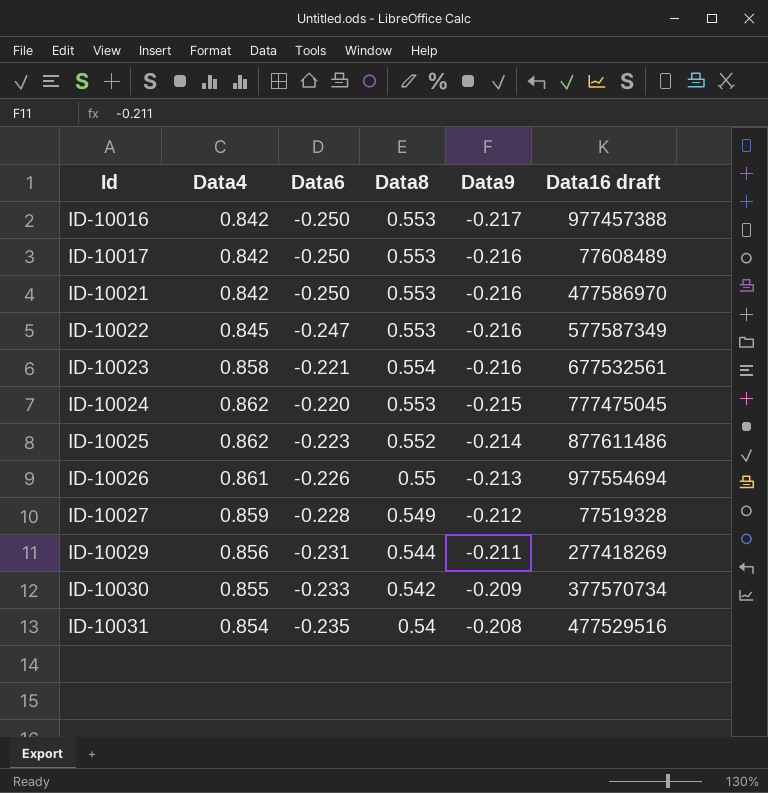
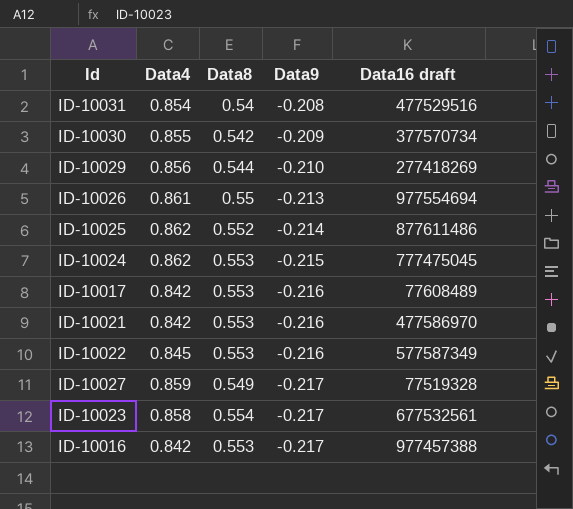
row order: Id ascending -> Data9 descending
column Data6 | position: 3 -> none
ID-10029 | Data9: -0.211 -> -0.210
ID-10027 | Data9: -0.212 -> -0.217
ID-10023 | Data9: -0.216 -> -0.217

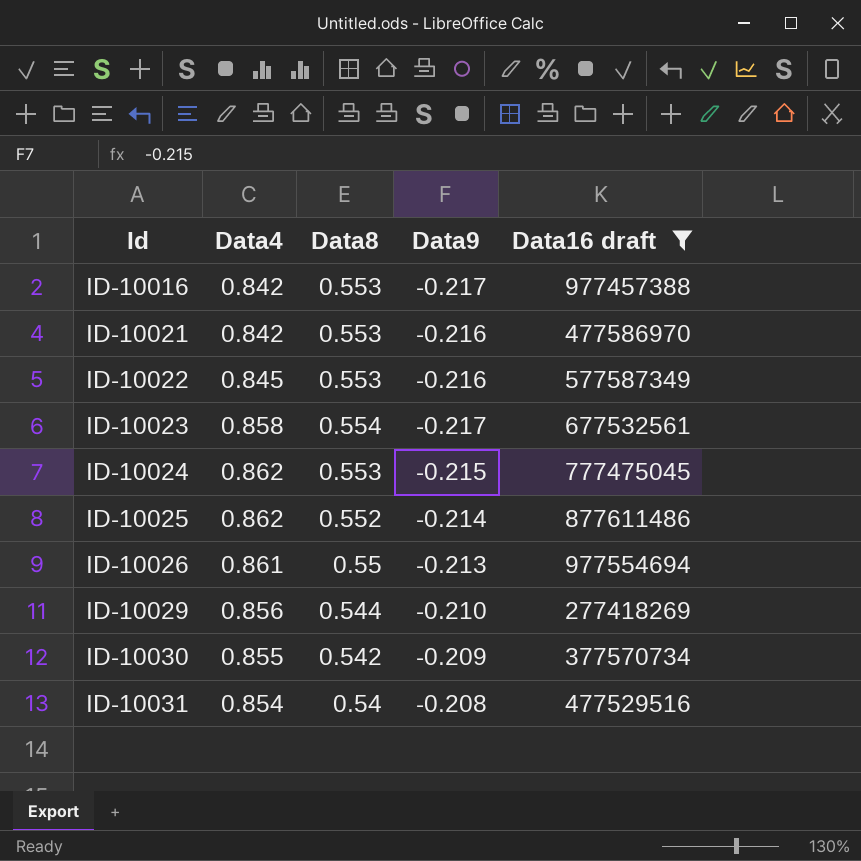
filter: none -> Data16 draft >= 277418269
row order: Data9 descending -> Id ascending

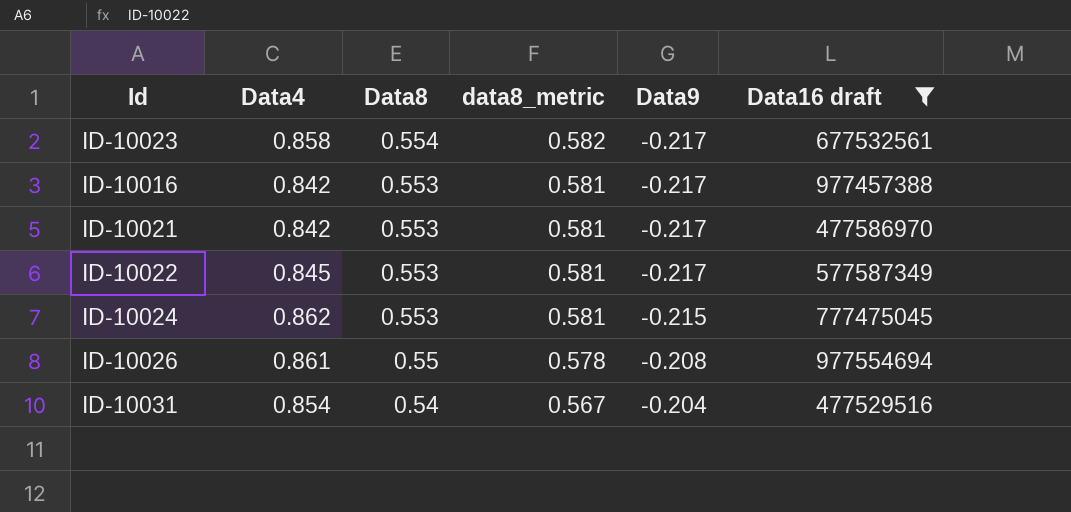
row order: Id ascending -> Data8 descending
column data8_metric | formula: none -> [Data8] * 1.05
row ID-10025: 0.862 | 0.552 | -0.214 | 877611486 -> none
row ID-10029: 0.856 | 0.544 | -0.210 | 277418269 -> none
row ID-10030: 0.855 | 0.542 | -0.209 | 377570734 -> none
ID-10021 | Data9: -0.216 -> -0.217
ID-10022 | Data9: -0.216 -> -0.217
ID-10026 | Data9: -0.213 -> -0.208
ID-10031 | Data9: -0.208 -> -0.204

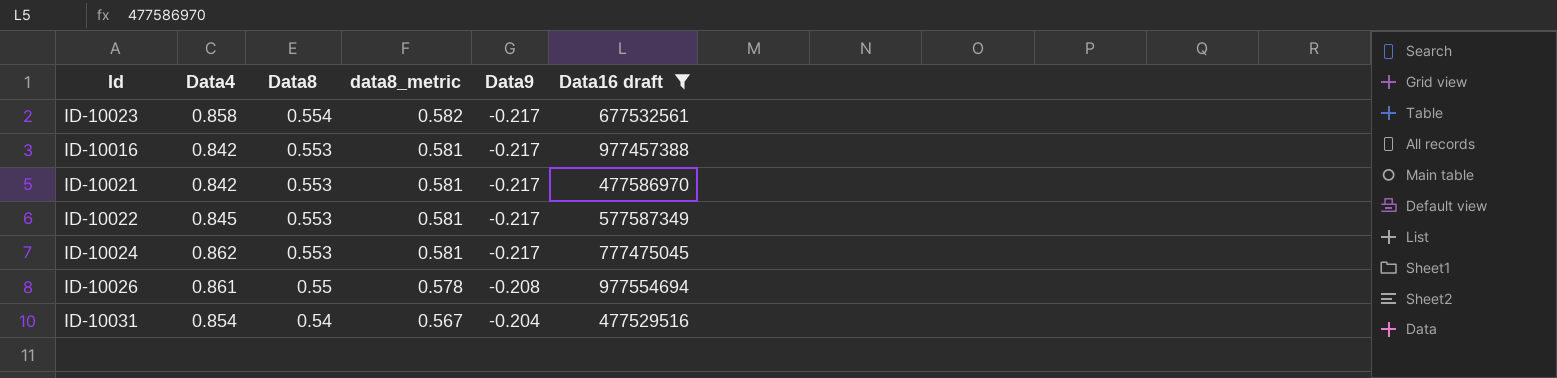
ID-10024 | Data9: -0.215 -> -0.217

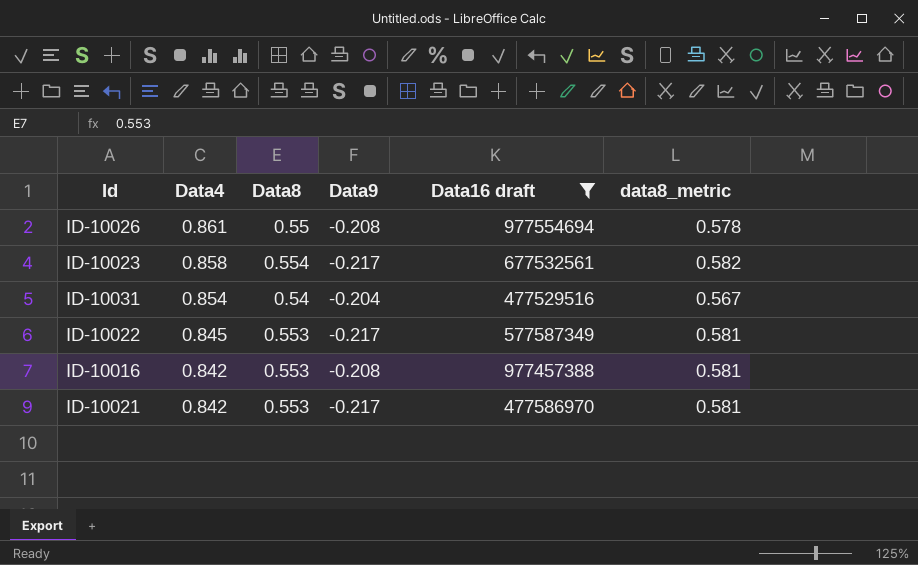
row order: Data8 descending -> Data4 descending
column data8_metric | position: 4 -> 6
row ID-10024: 0.862 | 0.553 | 0.581 | -0.217 | 777475045 -> none
ID-10016 | Data9: -0.217 -> -0.208

